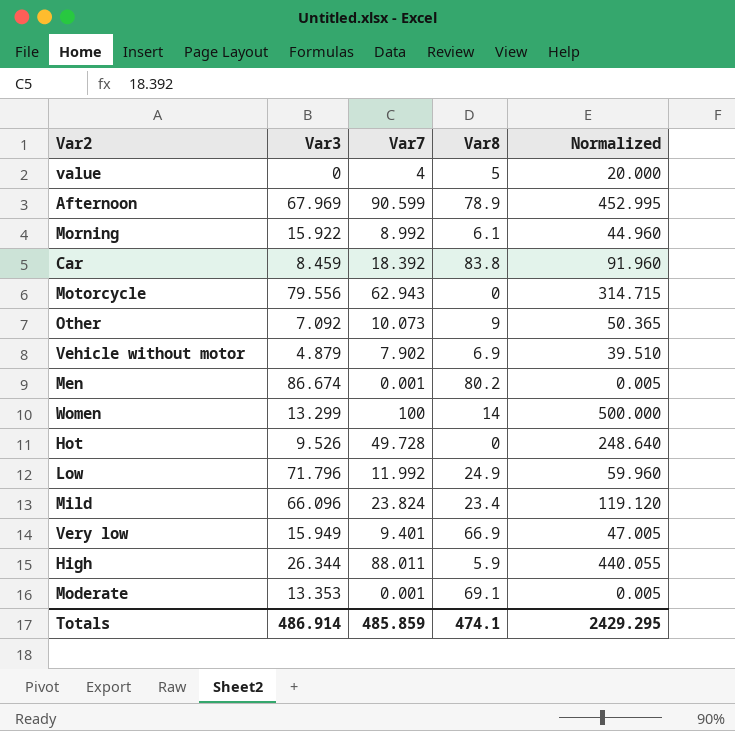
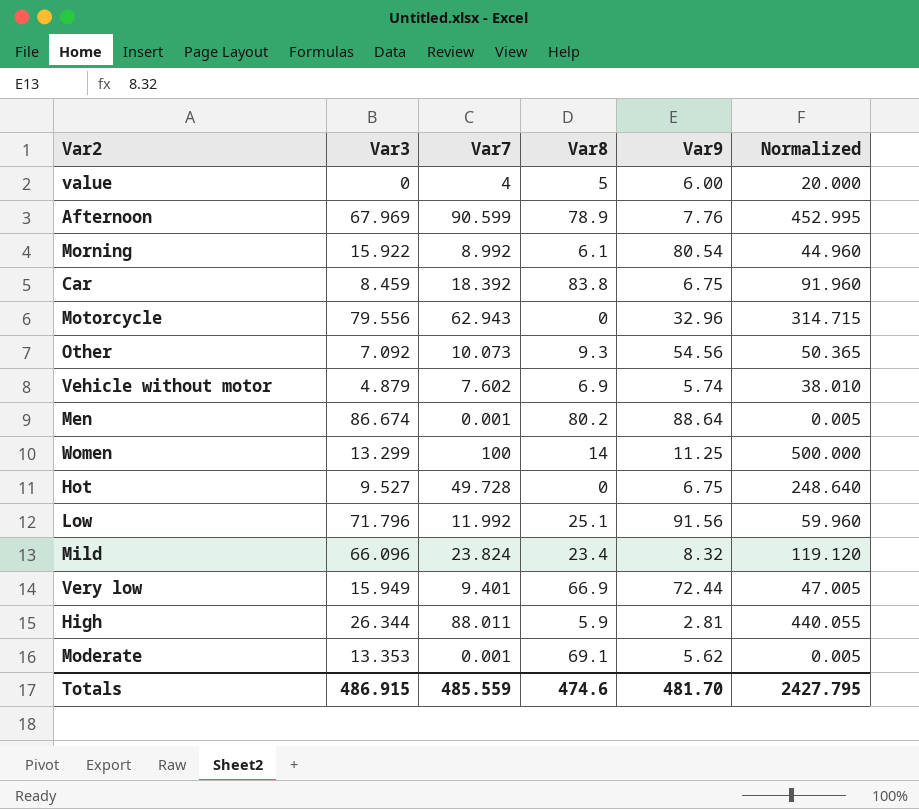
column Var9 | position: none -> 5
Other | Var8: 9 -> 9.3
Vehicle without motor | Var7: 7.902 -> 7.602
Vehicle without motor | Normalized: 39.510 -> 38.010
Hot | Var3: 9.526 -> 9.527
Low | Var8: 24.9 -> 25.1
Totals | Var3: 486.914 -> 486.915
Totals | Var7: 485.859 -> 485.559
Totals | Var8: 474.1 -> 474.6
Totals | Normalized: 2429.295 -> 2427.795

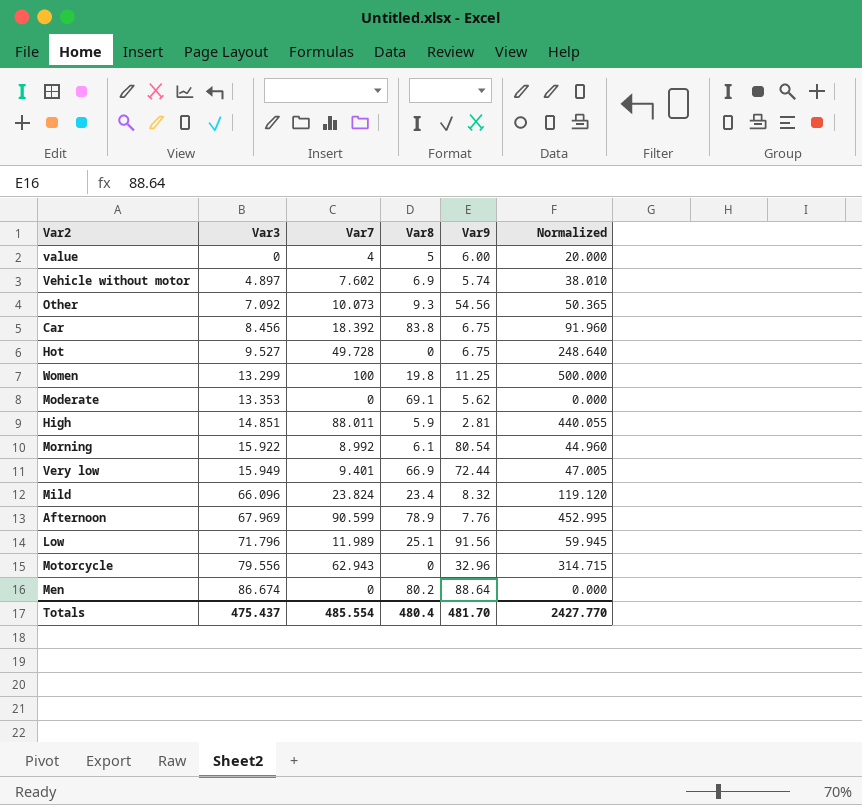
row order: none -> Var3 ascending
Vehicle without motor | Var3: 4.879 -> 4.897
Car | Var3: 8.459 -> 8.456
Women | Var8: 14 -> 19.8
Moderate | Var7: 0.001 -> 0
Moderate | Normalized: 0.005 -> 0.000
High | Var3: 26.344 -> 14.851
Low | Var7: 11.992 -> 11.989
Low | Normalized: 59.960 -> 59.945
Men | Var7: 0.001 -> 0
Men | Normalized: 0.005 -> 0.000
Totals | Var3: 486.915 -> 475.437
Totals | Var7: 485.559 -> 485.554
Totals | Var8: 474.6 -> 480.4
Totals | Normalized: 2427.795 -> 2427.770

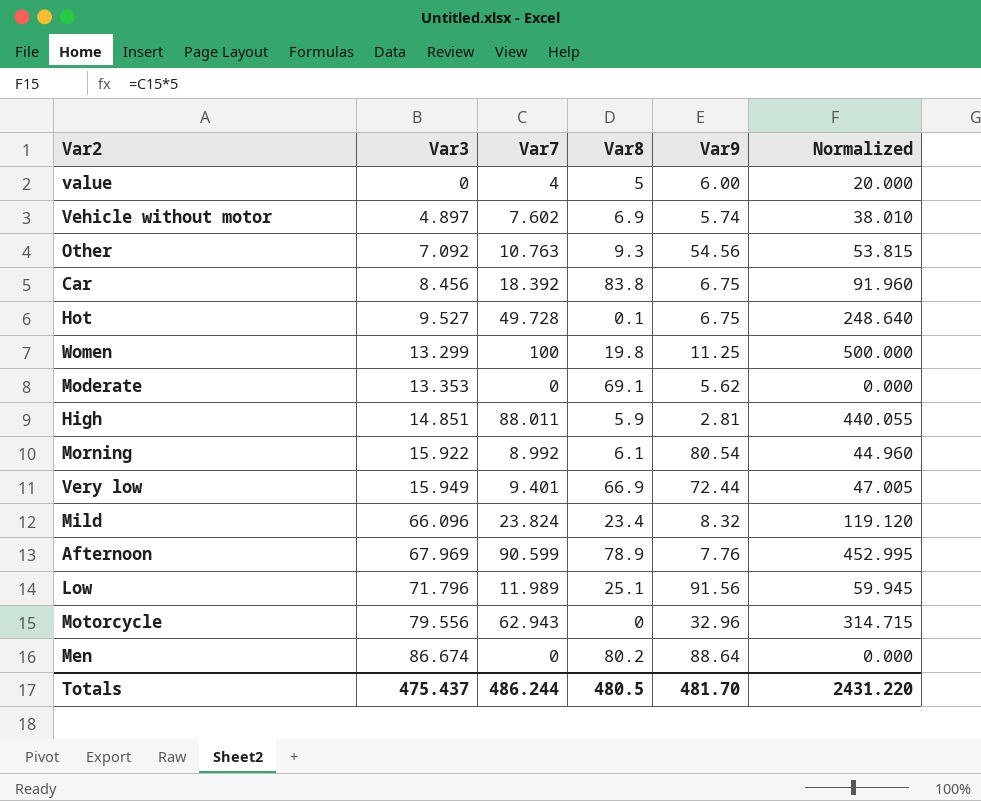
Other | Var7: 10.073 -> 10.763
Other | Normalized: 50.365 -> 53.815
Hot | Var8: 0 -> 0.1
Totals | Var7: 485.554 -> 486.244
Totals | Var8: 480.4 -> 480.5
Totals | Normalized: 2427.770 -> 2431.220

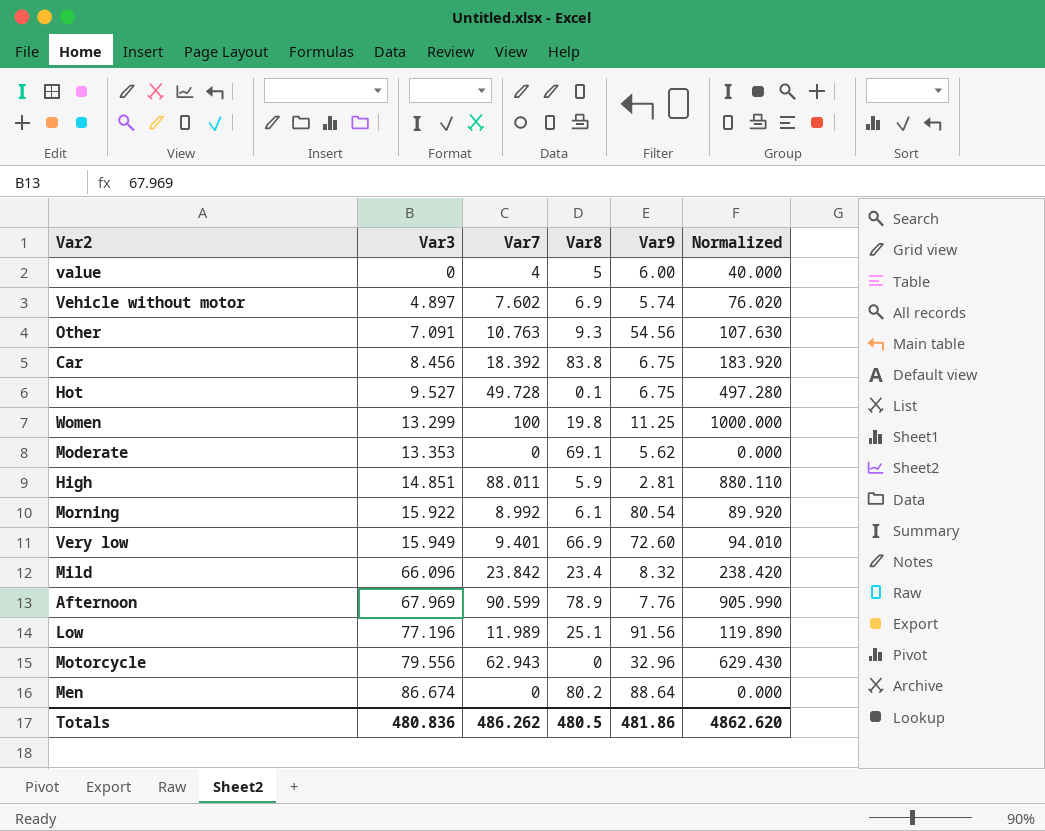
column Normalized | formula: [Var7] * 5 -> [Var7] * 10
Other | Var3: 7.092 -> 7.091
Very low | Var9: 72.44 -> 72.60
Mild | Var7: 23.824 -> 23.842
Low | Var3: 71.796 -> 77.196
Totals | Var3: 475.437 -> 480.836
Totals | Var7: 486.244 -> 486.262
Totals | Var9: 481.70 -> 481.86
Totals | Normalized: 2431.220 -> 4862.620

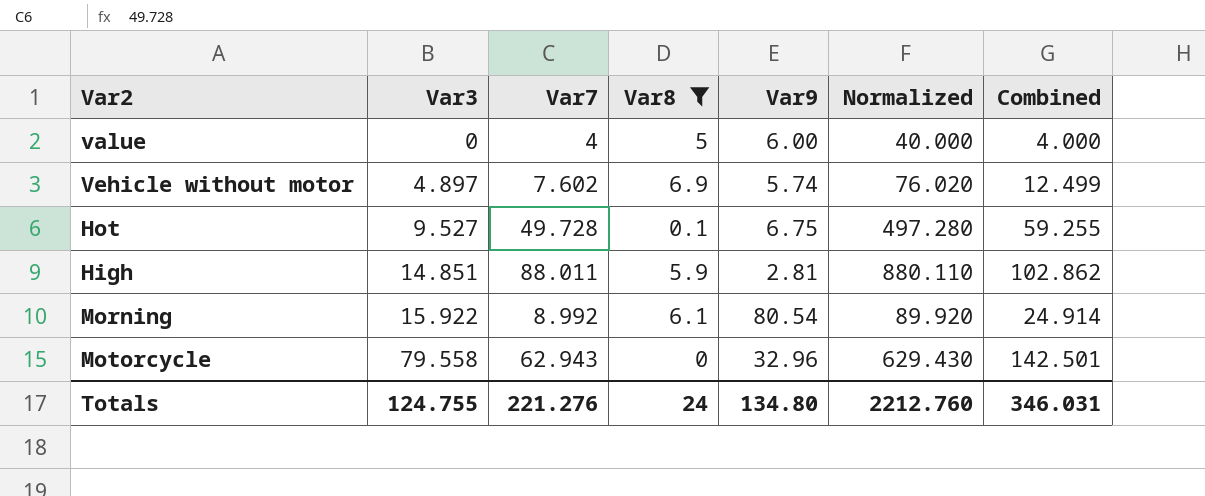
filter: none -> Var8 <= 6.9
column Combined | formula: none -> [Var3] + [Var7]
Motorcycle | Var3: 79.556 -> 79.558
Totals | Var3: 480.836 -> 124.755
Totals | Var7: 486.262 -> 221.276
Totals | Var8: 480.5 -> 24
Totals | Var9: 481.86 -> 134.80
Totals | Normalized: 4862.620 -> 2212.760

